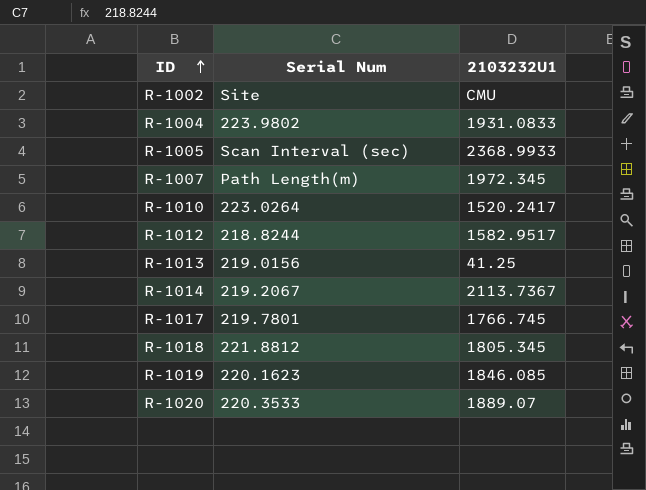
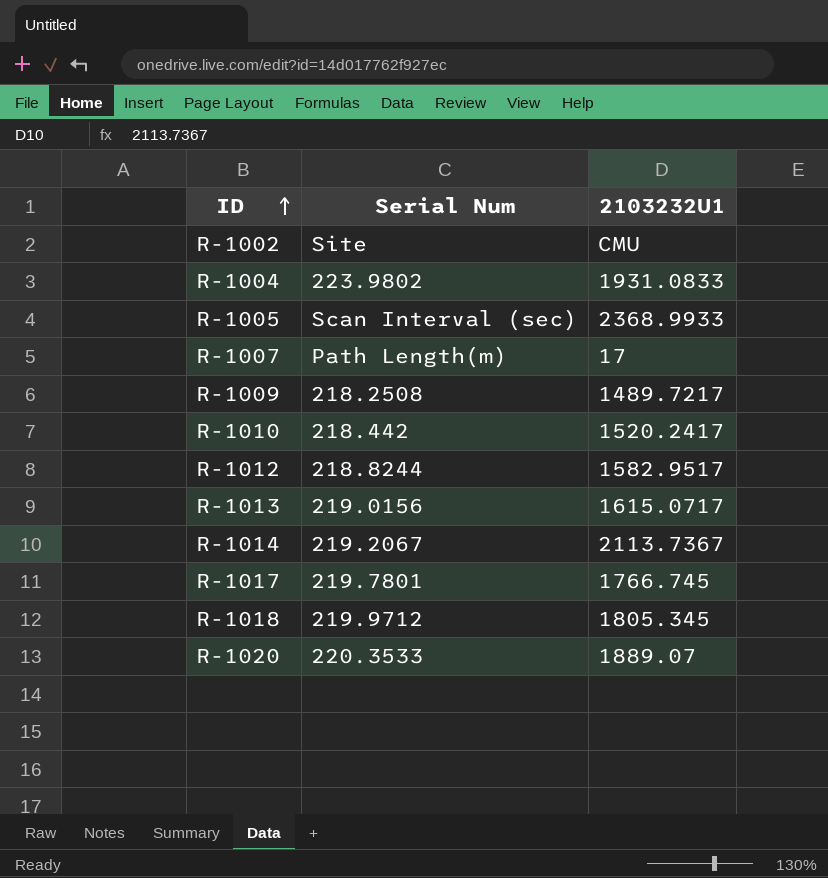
row R-1019: 220.1623 | 1846.085 -> none
R-1007 | 2103232U1: 1972.345 -> 17
row R-1009: none -> 218.2508 | 1489.7217
R-1010 | Serial Num: 223.0264 -> 218.442
R-1013 | 2103232U1: 41.25 -> 1615.0717
R-1018 | Serial Num: 221.8812 -> 219.9712

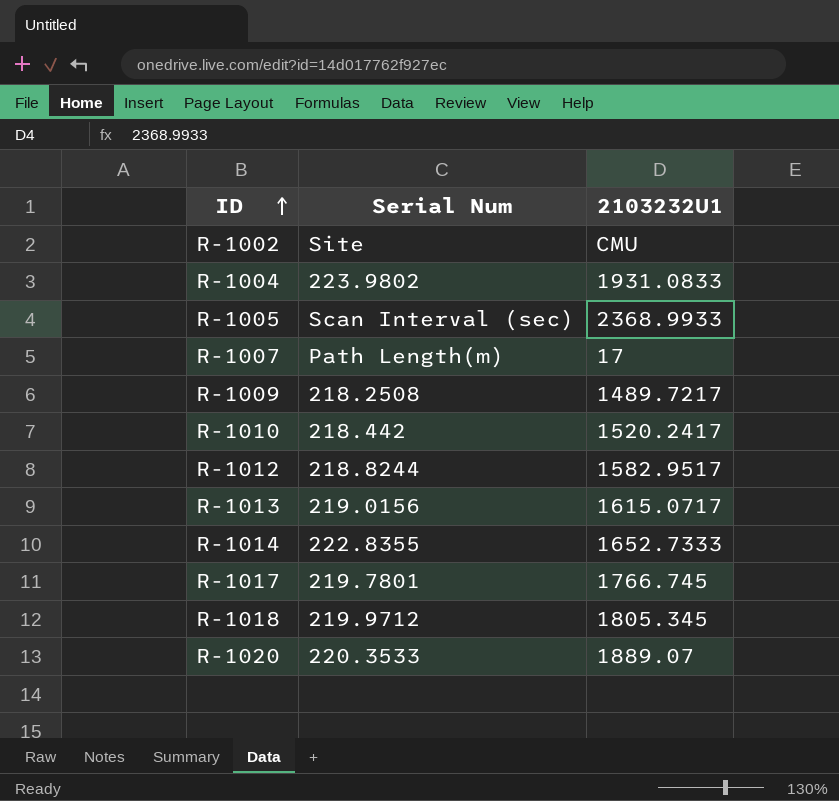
R-1014 | Serial Num: 219.2067 -> 222.8355
R-1014 | 2103232U1: 2113.7367 -> 1652.7333

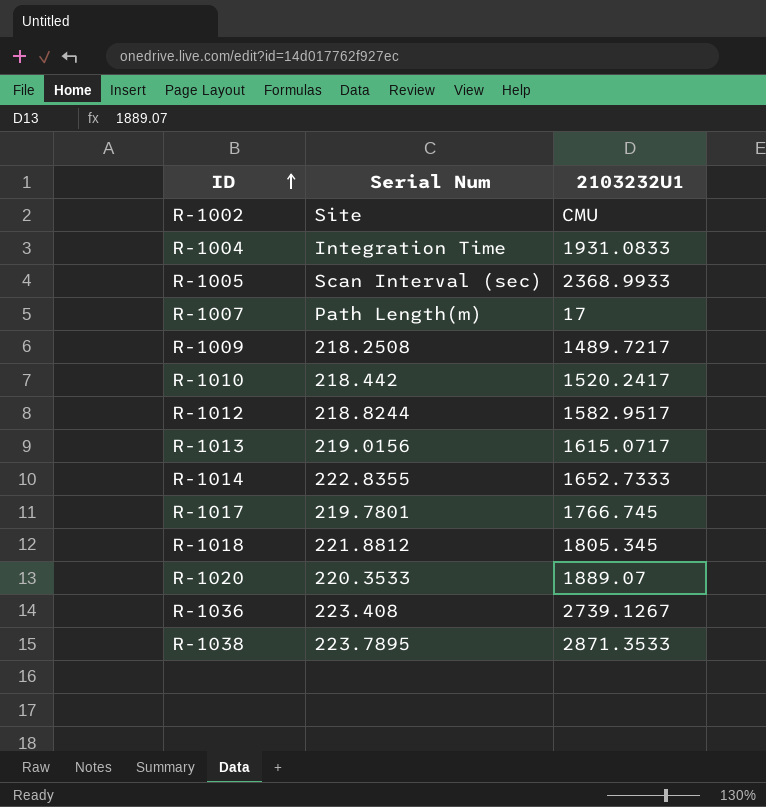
R-1004 | Serial Num: 223.9802 -> Integration Time
R-1018 | Serial Num: 219.9712 -> 221.8812
row R-1036: none -> 223.408 | 2739.1267
row R-1038: none -> 223.7895 | 2871.3533

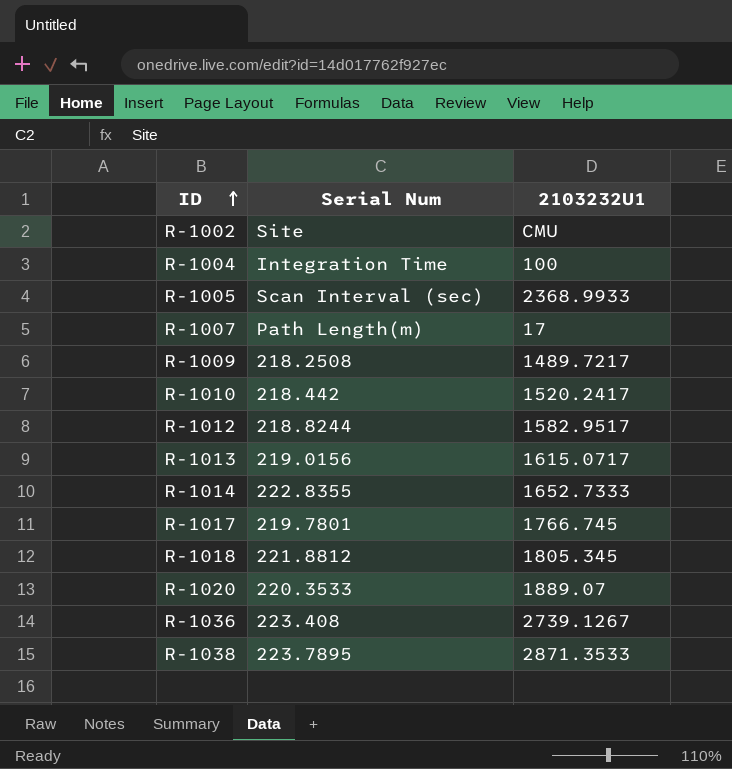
R-1004 | 2103232U1: 1931.0833 -> 100

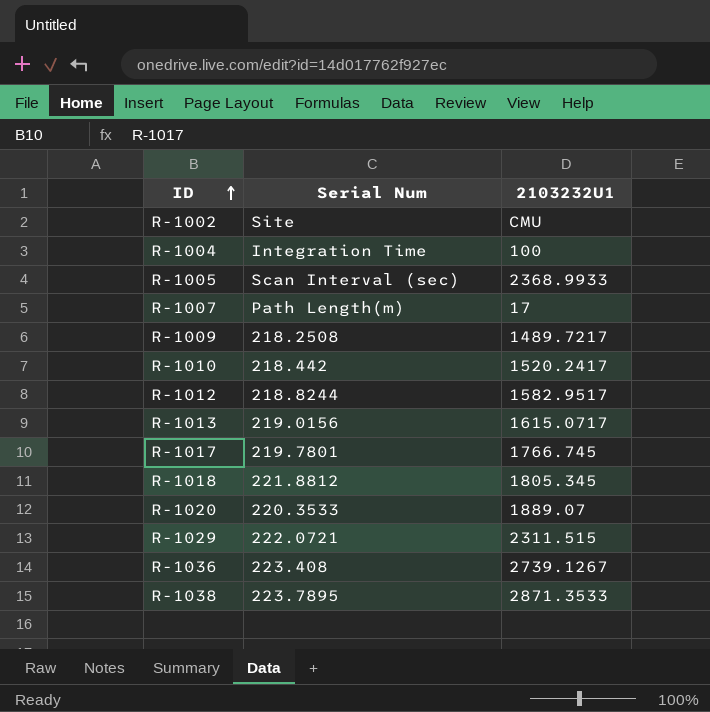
row R-1014: 222.8355 | 1652.7333 -> none
row R-1029: none -> 222.0721 | 2311.515

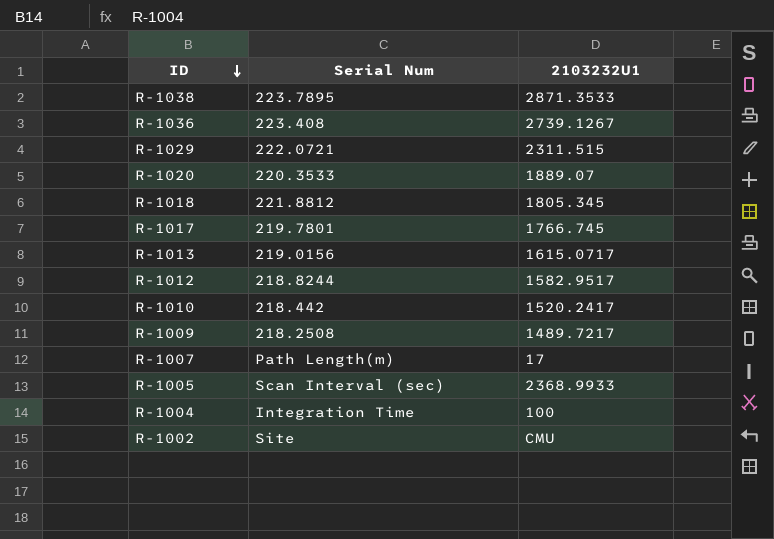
row order: ID ascending -> ID descending

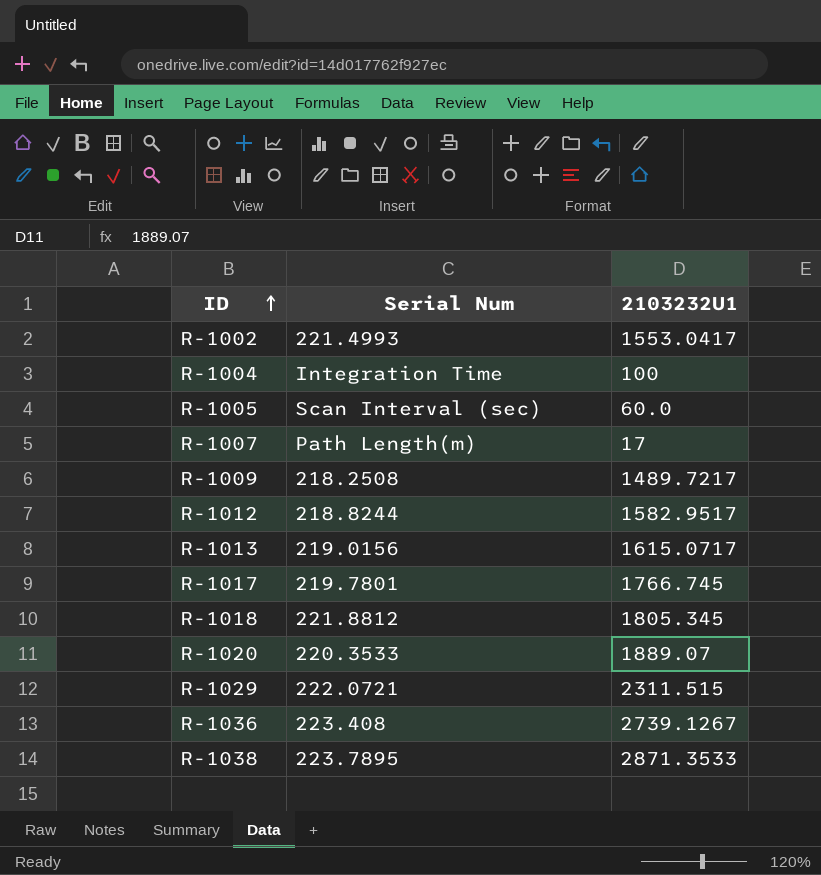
row order: ID descending -> ID ascending
row R-1010: 218.442 | 1520.2417 -> none
R-1002 | Serial Num: Site -> 221.4993
R-1002 | 2103232U1: CMU -> 1553.0417
R-1005 | 2103232U1: 2368.9933 -> 60.0

